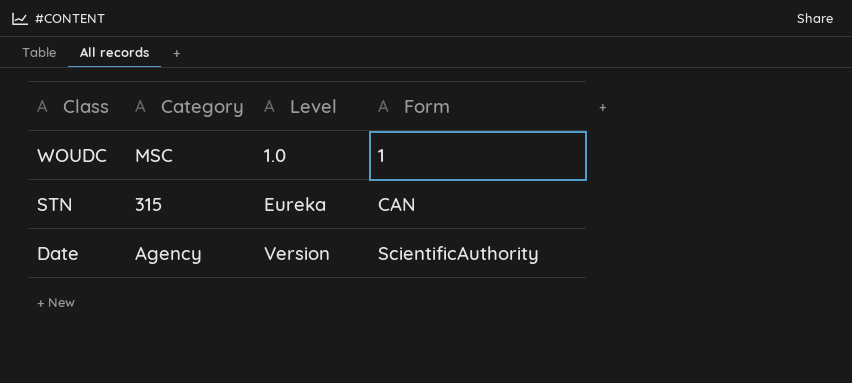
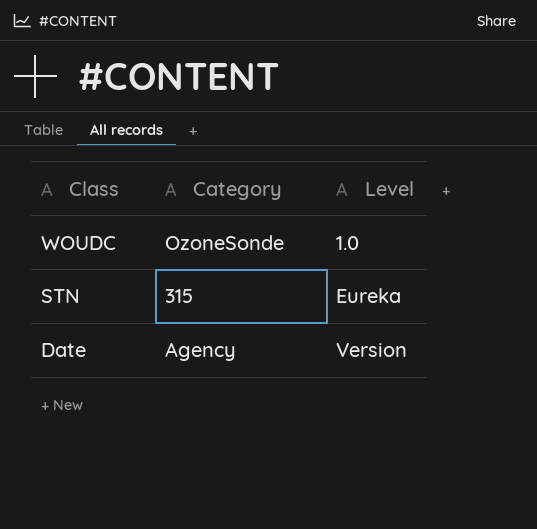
column Form | position: 4 -> none
WOUDC | Category: MSC -> OzoneSonde

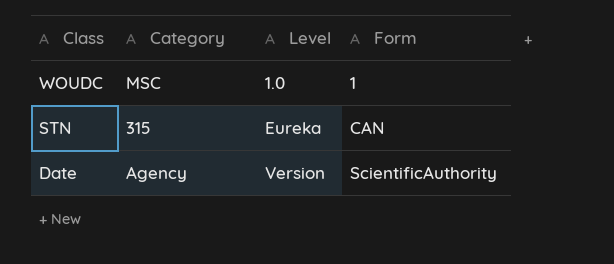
column Form | position: none -> 4
WOUDC | Category: OzoneSonde -> MSC

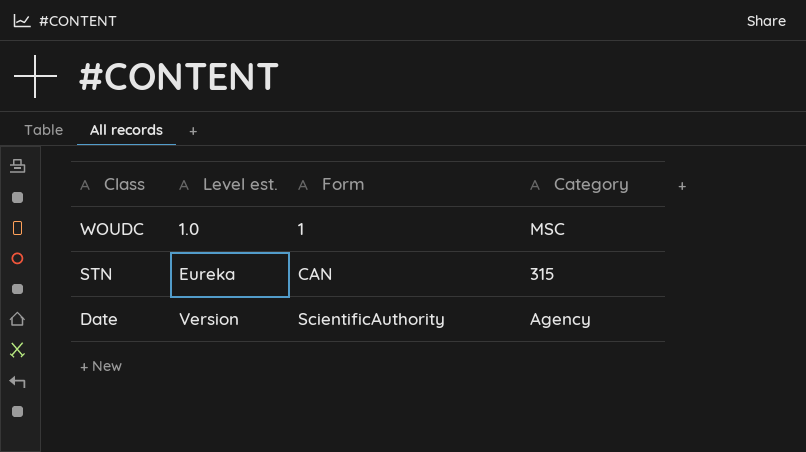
column name: Level -> Level est.
column Category | position: 2 -> 4

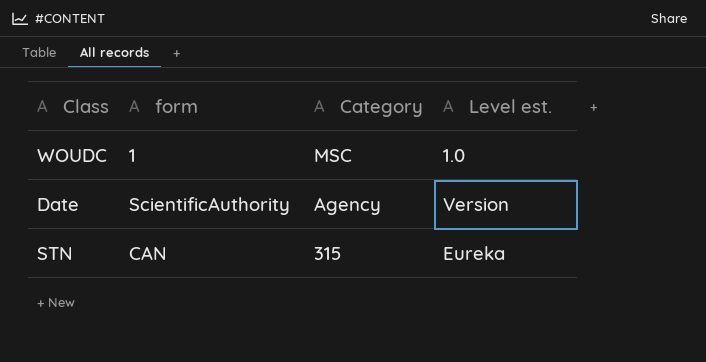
row order: Class descending -> Category descending
column name: Form -> form
column Level est. | position: 2 -> 4

